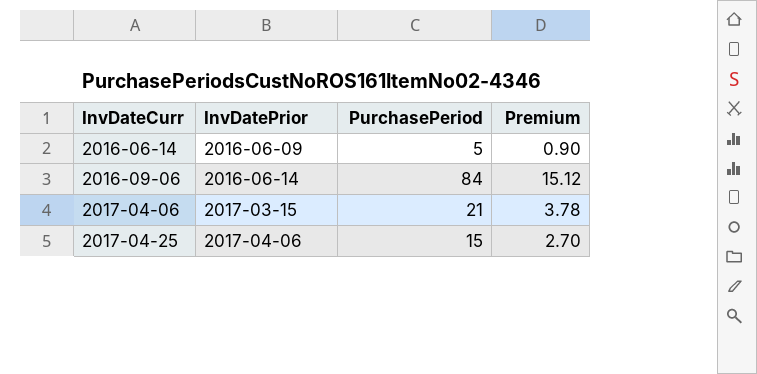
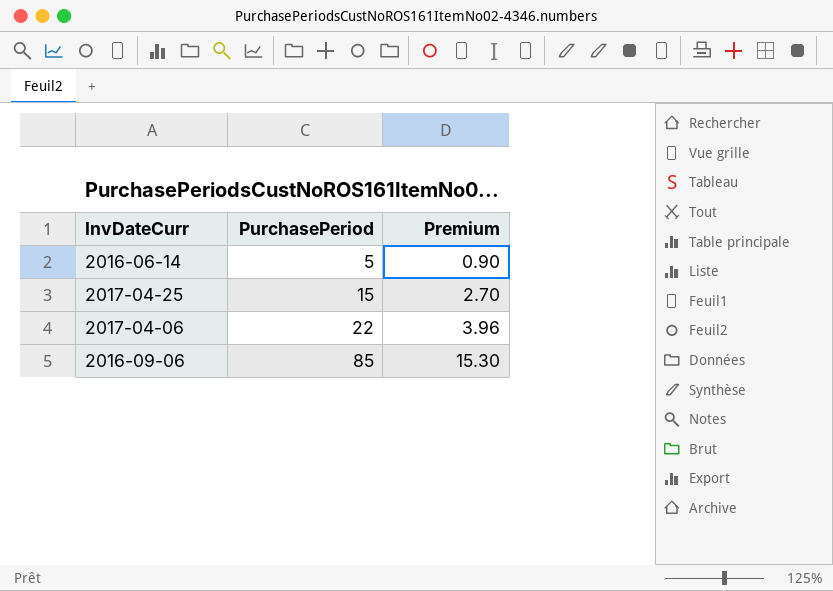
row order: InvDateCurr ascending -> PurchasePeriod ascending
column InvDatePrior | position: 2 -> none
2017-04-06 | PurchasePeriod: 21 -> 22
2017-04-06 | Premium: 3.78 -> 3.96
2016-09-06 | PurchasePeriod: 84 -> 85
2016-09-06 | Premium: 15.12 -> 15.30

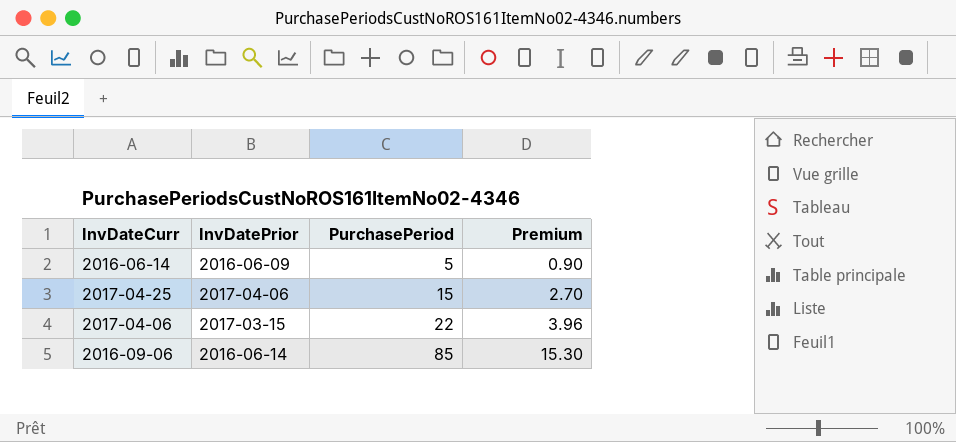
column InvDatePrior | position: none -> 2

